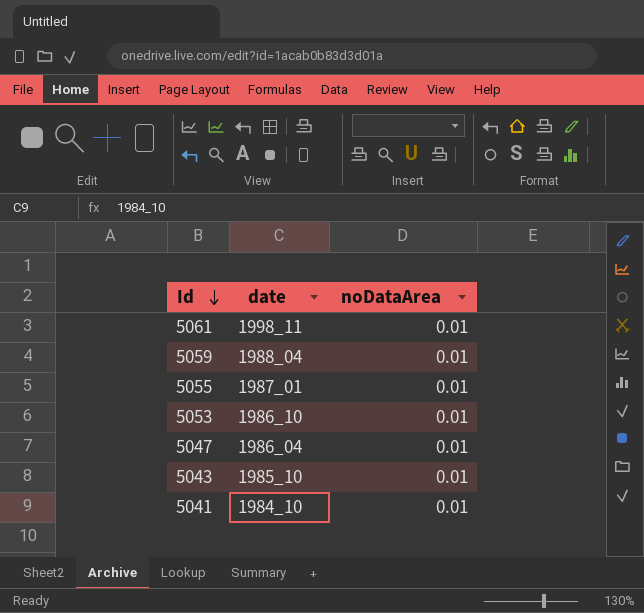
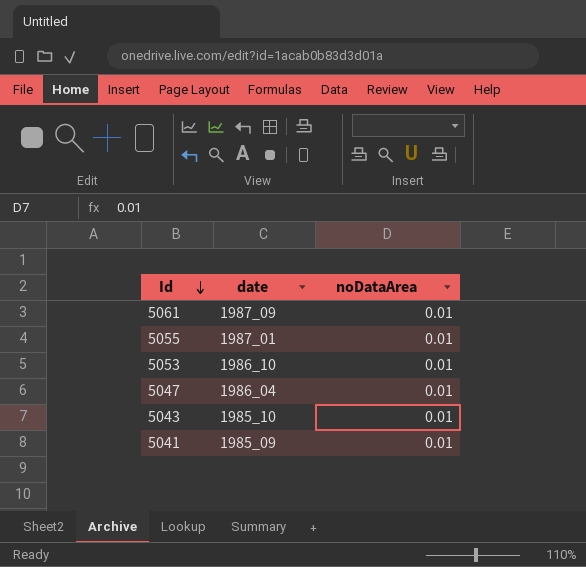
row 5059: 1988_04 | 0.01 -> none
5061 | date: 1998_11 -> 1987_09
5041 | date: 1984_10 -> 1985_09

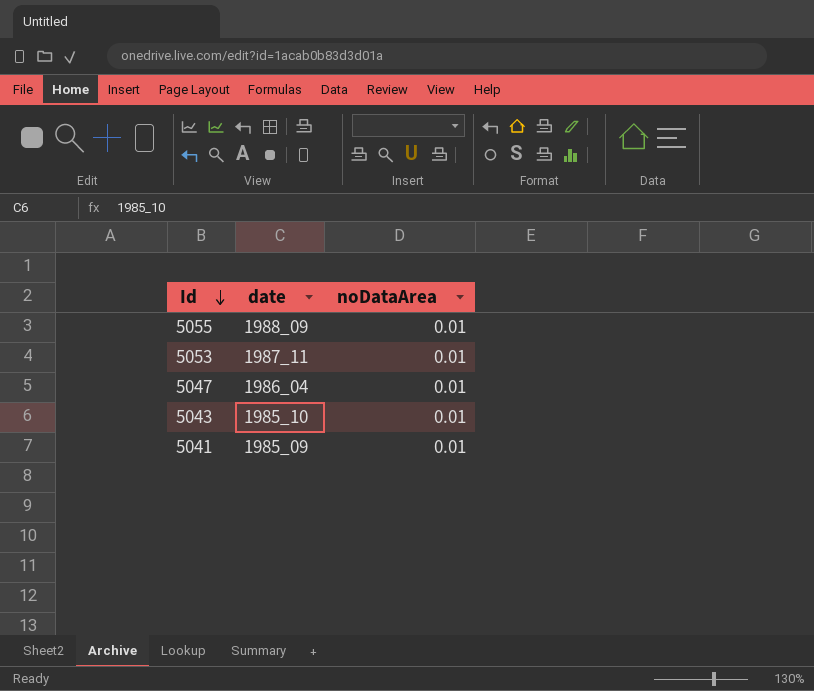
row 5061: 1987_09 | 0.01 -> none
5055 | date: 1987_01 -> 1988_09
5053 | date: 1986_10 -> 1987_11

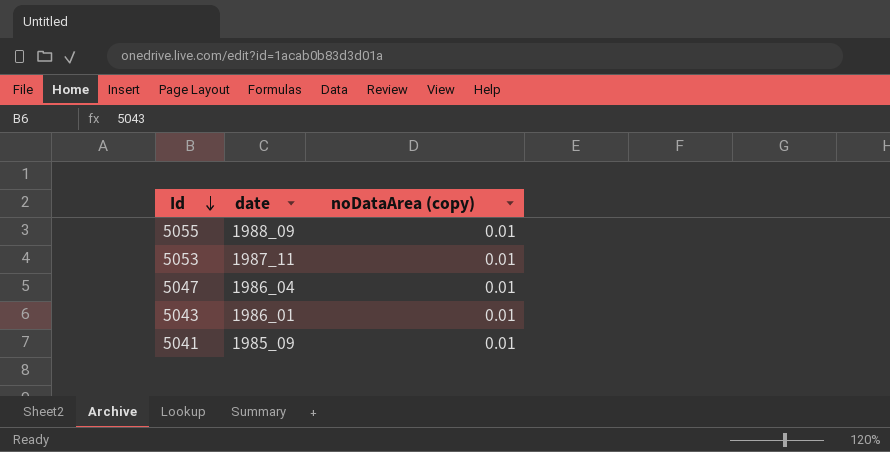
column name: noDataArea -> noDataArea (copy)
5043 | date: 1985_10 -> 1986_01

